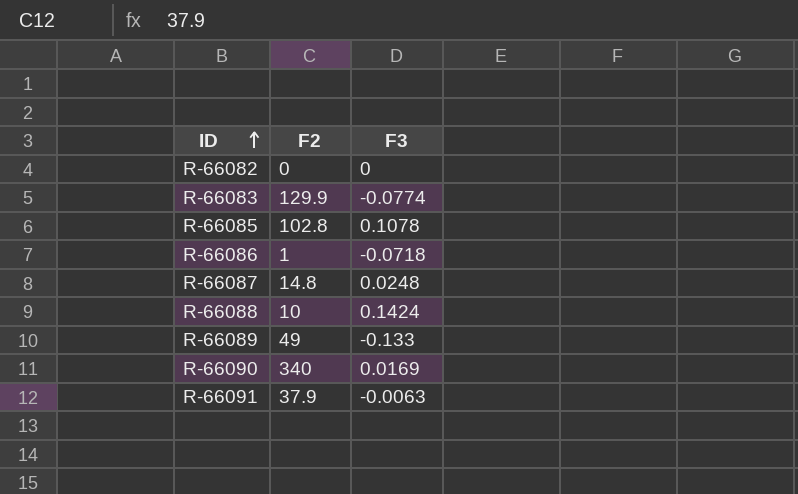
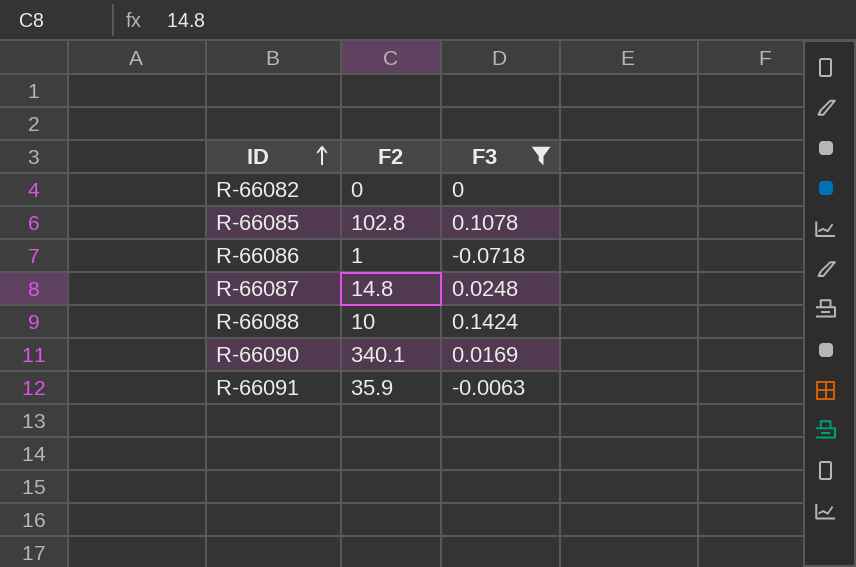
filter: none -> F3 >= -0.0718
R-66090 | F2: 340 -> 340.1
R-66091 | F2: 37.9 -> 35.9

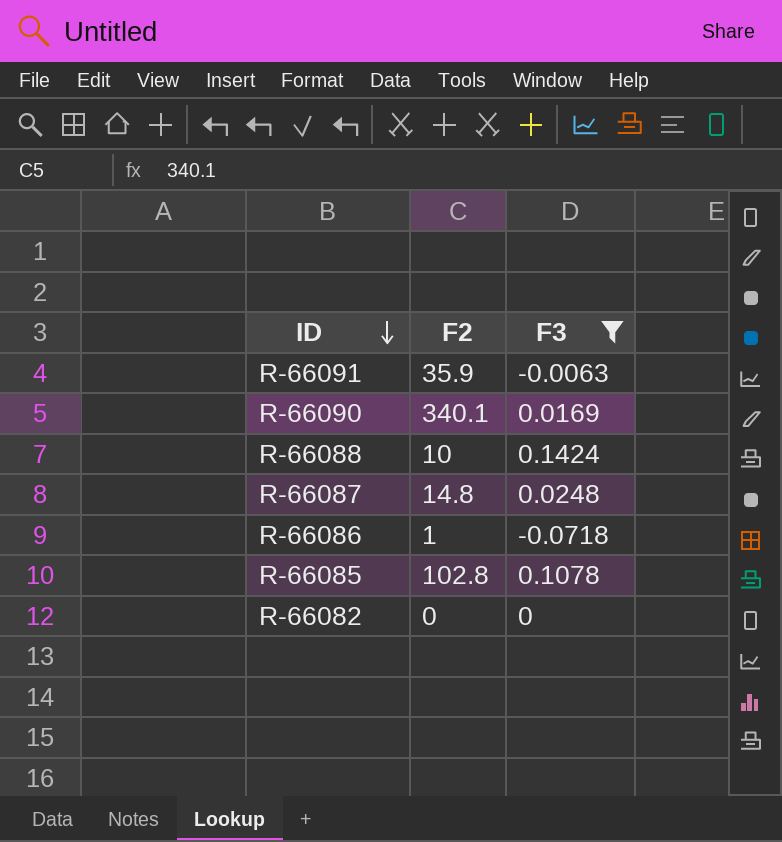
row order: ID ascending -> ID descending

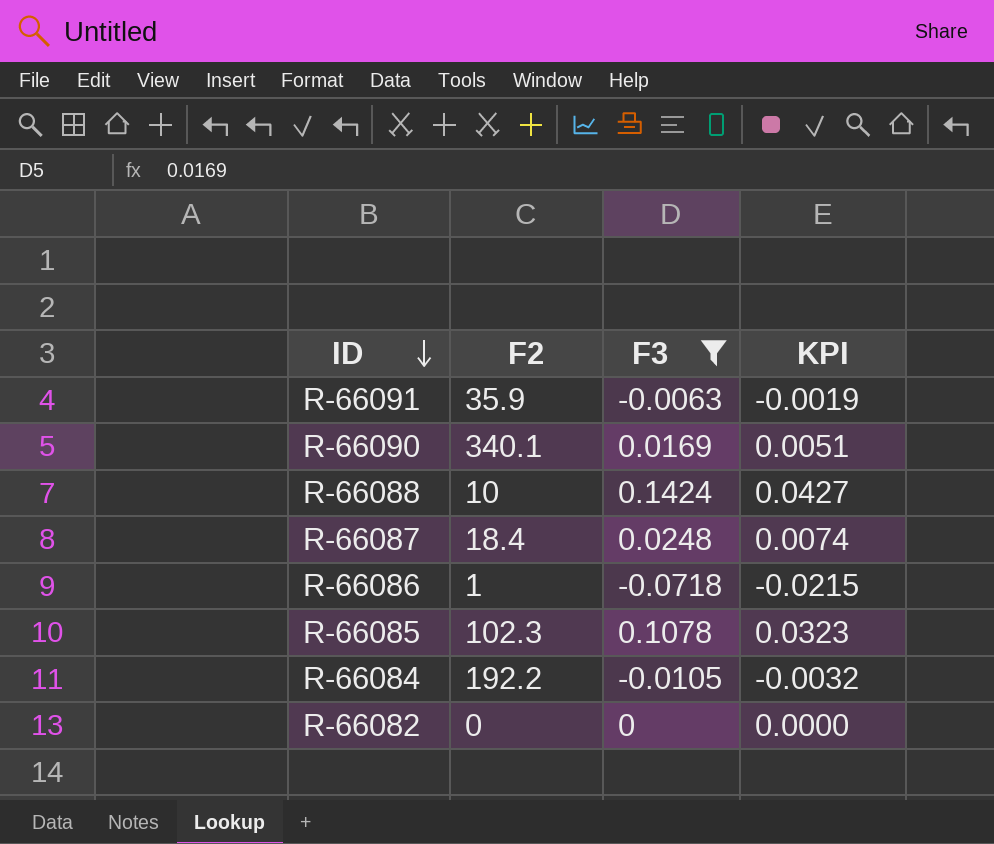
column KPI | formula: none -> [F3] * 0.3
R-66087 | F2: 14.8 -> 18.4
R-66085 | F2: 102.8 -> 102.3
row R-66084: none -> 192.2 | -0.0105 | -0.0032

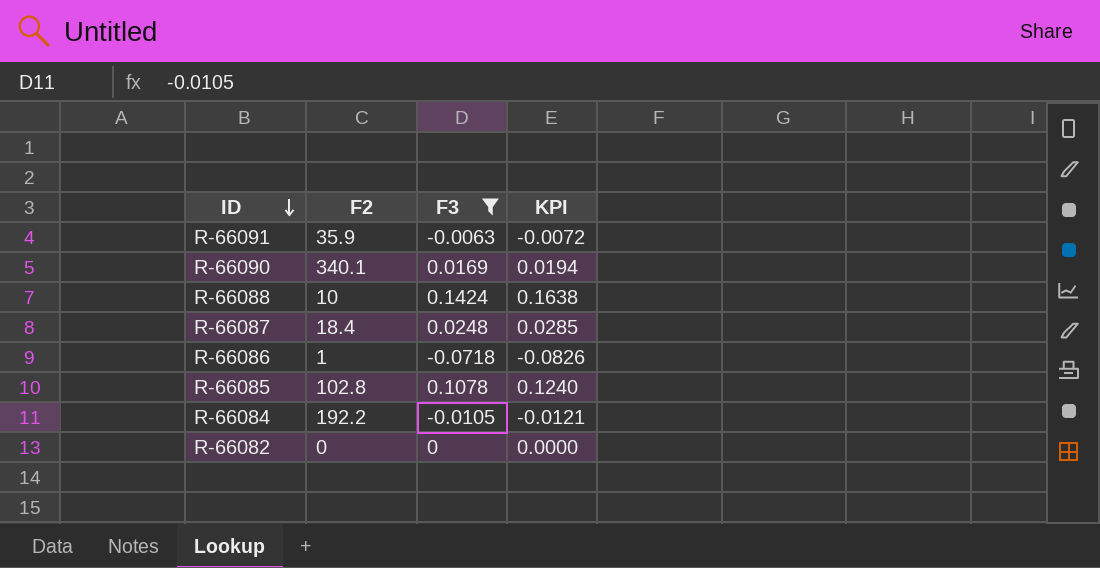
column KPI | formula: [F3] * 0.3 -> [F3] * 1.15
R-66085 | F2: 102.3 -> 102.8

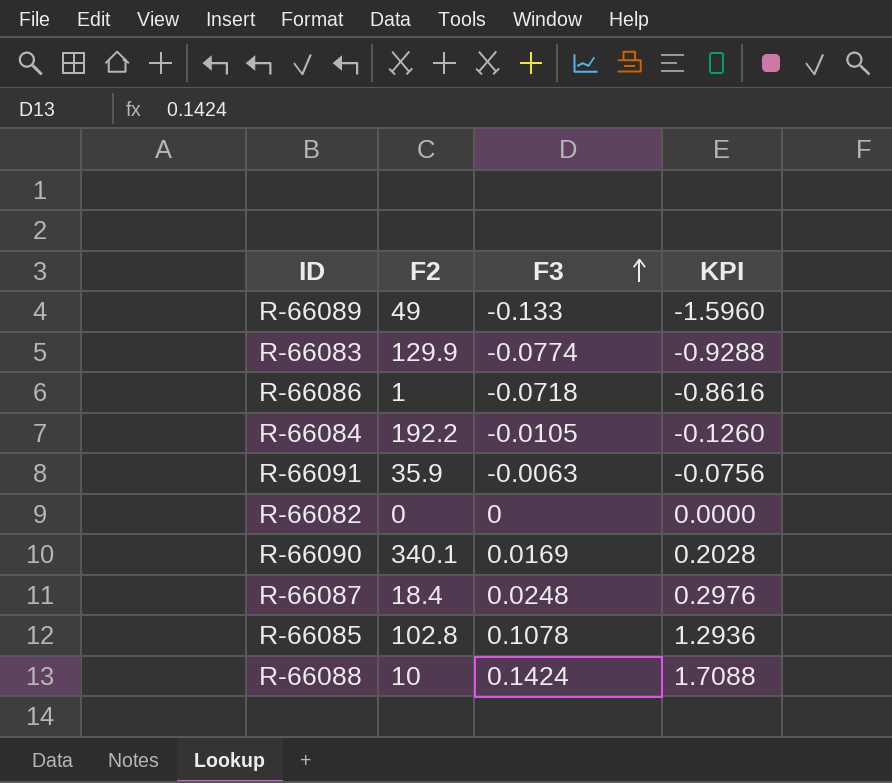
filter: F3 >= -0.0718 -> none
row order: ID descending -> F3 ascending
column KPI | formula: [F3] * 1.15 -> [F3] * 12

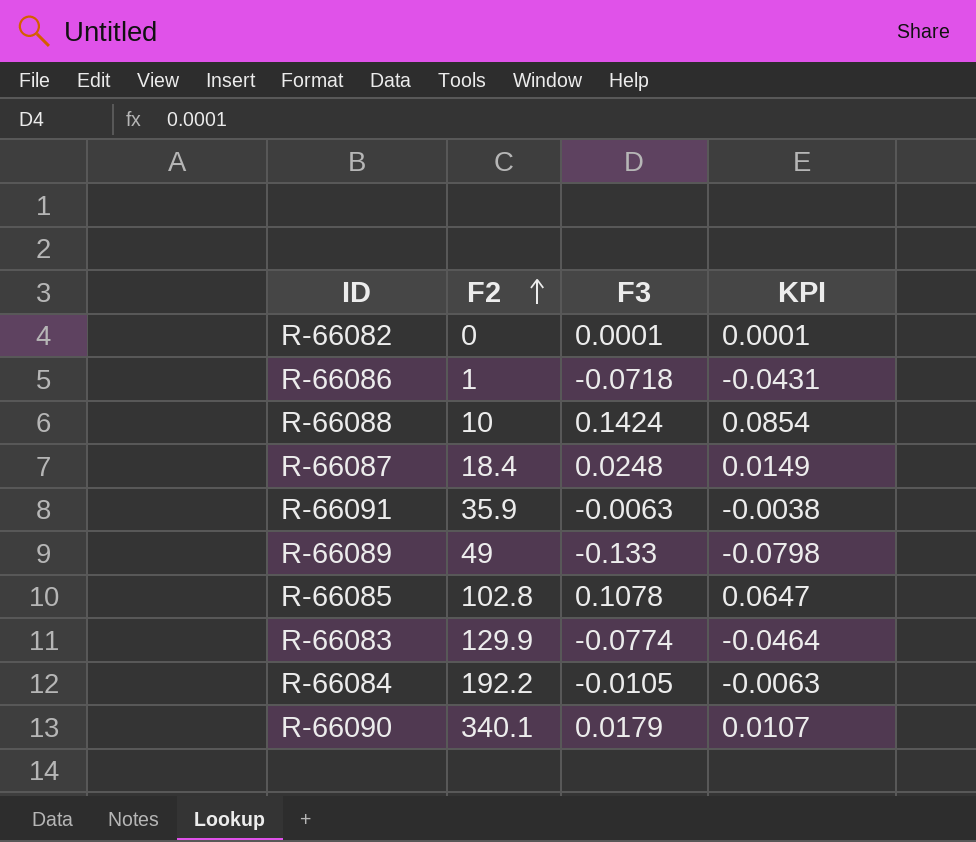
row order: F3 ascending -> F2 ascending
column KPI | formula: [F3] * 12 -> [F3] * 0.6
R-66082 | F3: 0 -> 0.0001
R-66090 | F3: 0.0169 -> 0.0179

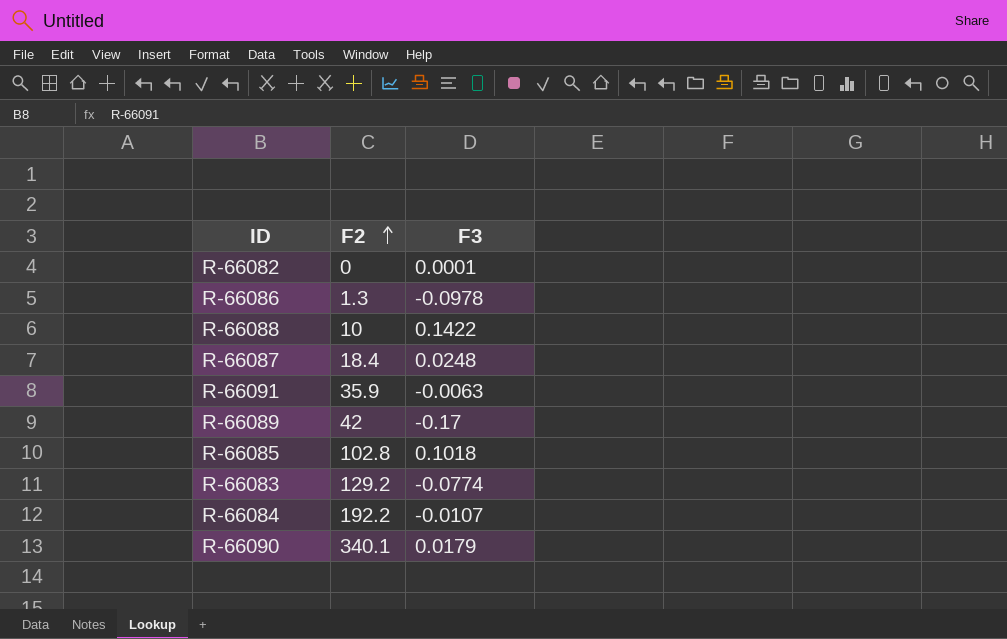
column KPI | formula: [F3] * 0.6 -> none
R-66086 | F2: 1 -> 1.3
R-66086 | F3: -0.0718 -> -0.0978
R-66088 | F3: 0.1424 -> 0.1422
R-66089 | F2: 49 -> 42
R-66089 | F3: -0.133 -> -0.17
R-66085 | F3: 0.1078 -> 0.1018
R-66083 | F2: 129.9 -> 129.2
R-66084 | F3: -0.0105 -> -0.0107

